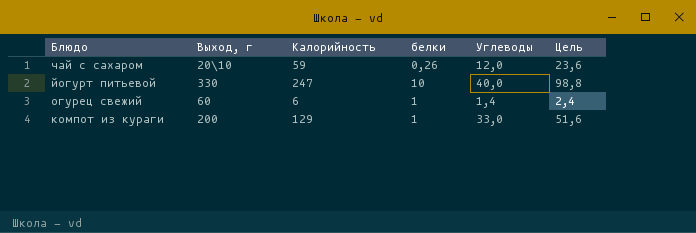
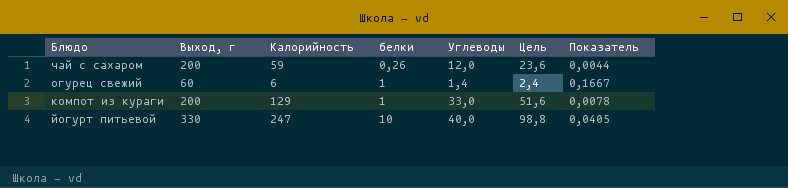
row order: none -> Блюдо descending
column Показатель | formula: none -> [белки] / [Калорийность]
чай с сахаром | Выход, г: 20\10 -> 200

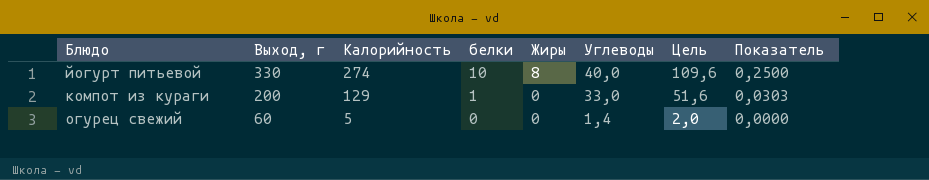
row order: Блюдо descending -> Блюдо ascending
column Жиры | position: none -> 5
column Показатель | formula: [белки] / [Калорийность] -> [белки] / [Углеводы]
row чай с сахаром: 200 | 59 | 0,26 | 12,0 | 23,6 | 0,0044 -> none
йогурт питьевой | Калорийность: 247 -> 274
йогурт питьевой | Цель: 98,8 -> 109,6
огурец свежий | Калорийность: 6 -> 5
огурец свежий | белки: 1 -> 0
огурец свежий | Цель: 2,4 -> 2,0

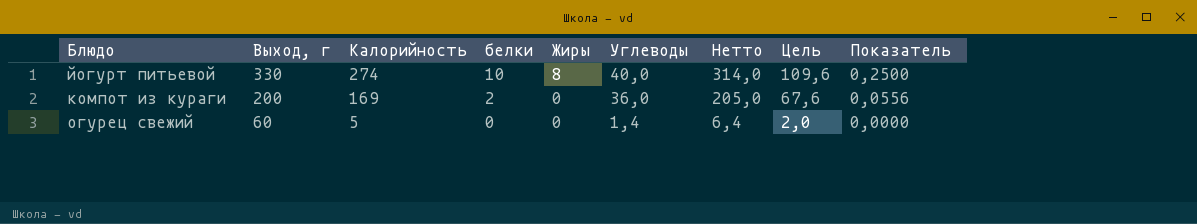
column Нетто | formula: none -> [Калорийность] + [Углеводы]
компот из кураги | Калорийность: 129 -> 169
компот из кураги | белки: 1 -> 2
компот из кураги | Углеводы: 33,0 -> 36,0
компот из кураги | Цель: 51,6 -> 67,6
компот из кураги | Показатель: 0,0303 -> 0,0556

